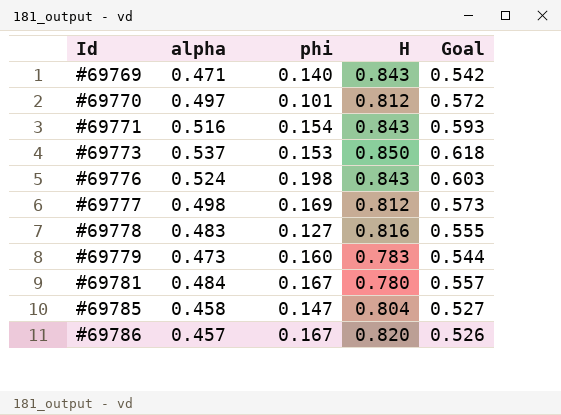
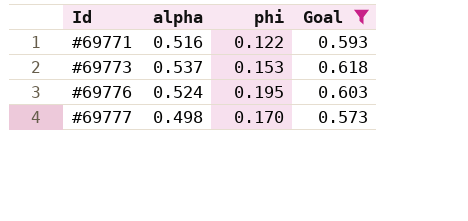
filter: none -> Goal >= 0.573
column H | position: 4 -> none
#69771 | phi: 0.154 -> 0.122
#69776 | phi: 0.198 -> 0.195
#69777 | phi: 0.169 -> 0.170

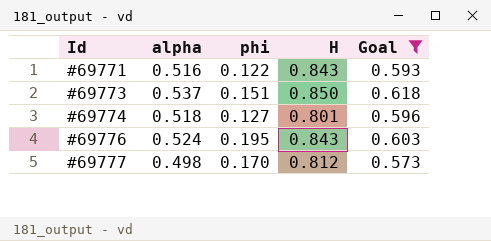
column H | position: none -> 4
#69773 | phi: 0.153 -> 0.151
row #69774: none -> 0.518 | 0.127 | 0.801 | 0.596

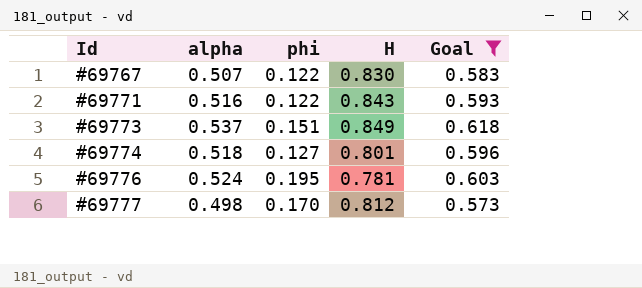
row #69767: none -> 0.507 | 0.122 | 0.830 | 0.583
#69773 | H: 0.850 -> 0.849
#69776 | H: 0.843 -> 0.781

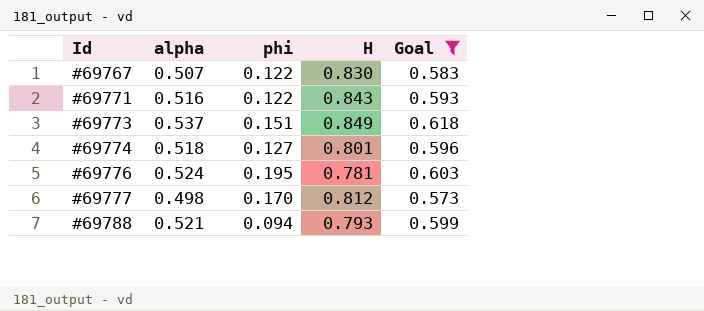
row #69788: none -> 0.521 | 0.094 | 0.793 | 0.599

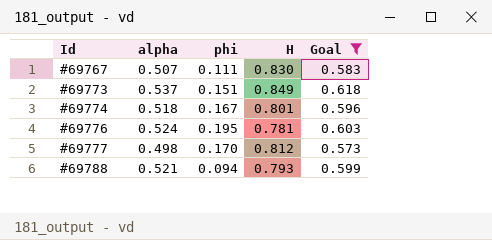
row #69771: 0.516 | 0.122 | 0.843 | 0.593 -> none
#69767 | phi: 0.122 -> 0.111
#69774 | phi: 0.127 -> 0.167

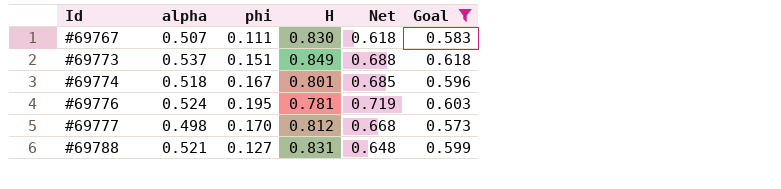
column Net | formula: none -> [alpha] + [phi]
#69788 | phi: 0.094 -> 0.127
#69788 | H: 0.793 -> 0.831

